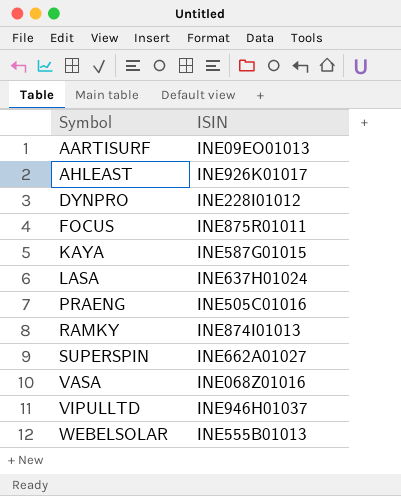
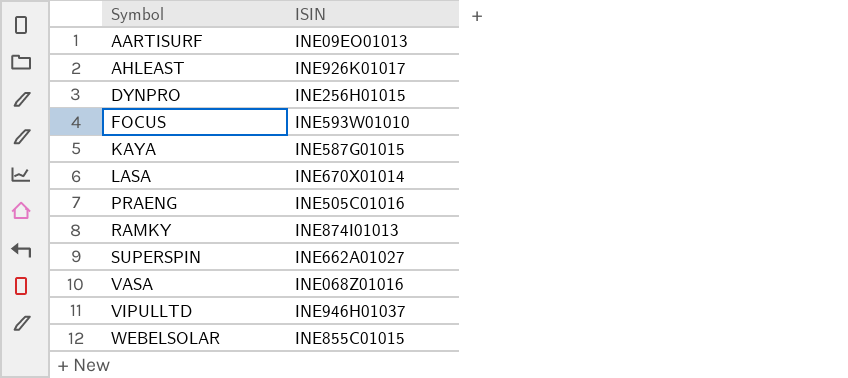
DYNPRO | ISIN: INE228I01012 -> INE256H01015
FOCUS | ISIN: INE875R01011 -> INE593W01010
LASA | ISIN: INE637H01024 -> INE670X01014
WEBELSOLAR | ISIN: INE555B01013 -> INE855C01015

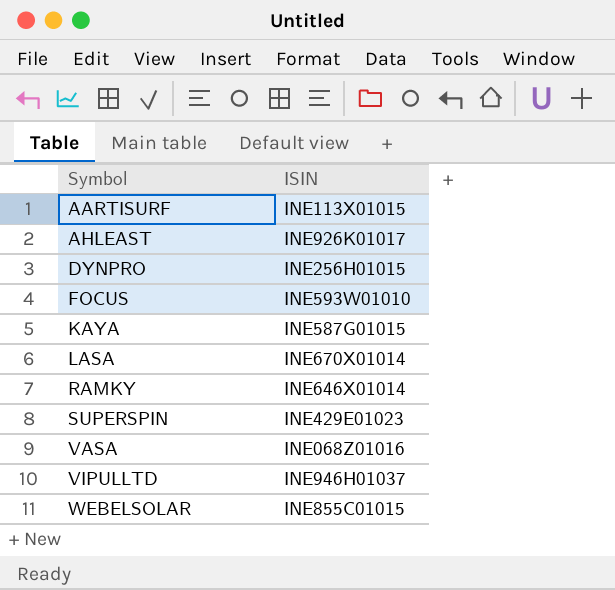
row PRAENG: INE505C01016 -> none
AARTISURF | ISIN: INE09EO01013 -> INE113X01015
RAMKY | ISIN: INE874I01013 -> INE646X01014
SUPERSPIN | ISIN: INE662A01027 -> INE429E01023

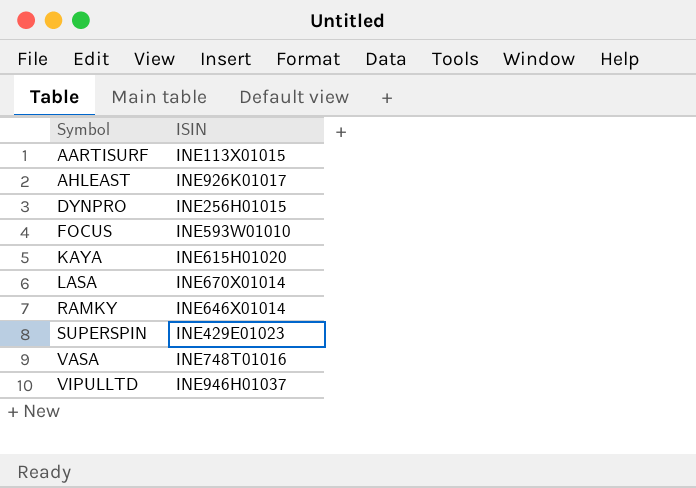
row WEBELSOLAR: INE855C01015 -> none
KAYA | ISIN: INE587G01015 -> INE615H01020
VASA | ISIN: INE068Z01016 -> INE748T01016

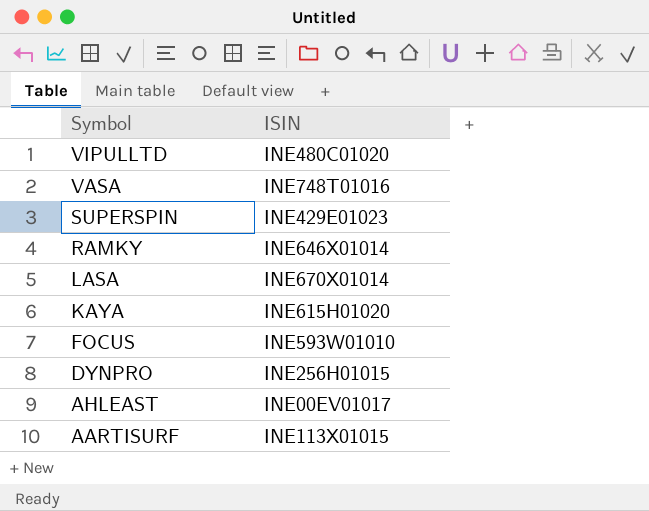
row order: Symbol ascending -> Symbol descending
VIPULLTD | ISIN: INE946H01037 -> INE480C01020
AHLEAST | ISIN: INE926K01017 -> INE00EV01017

